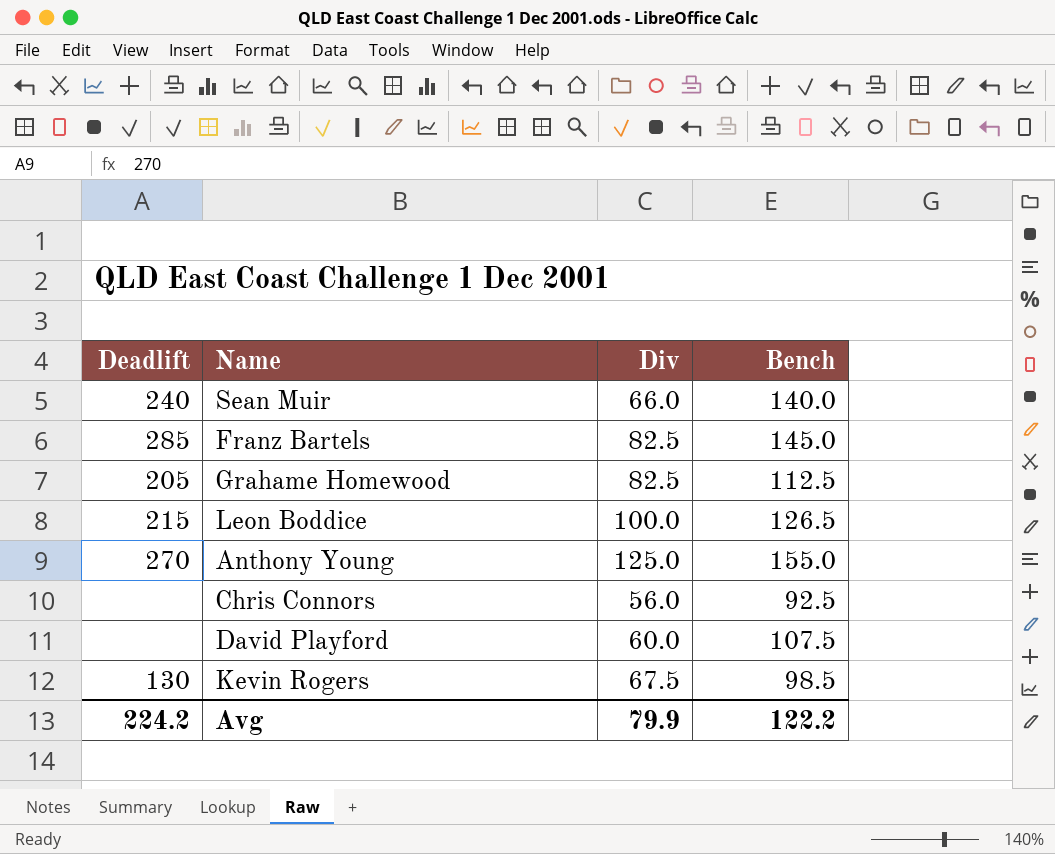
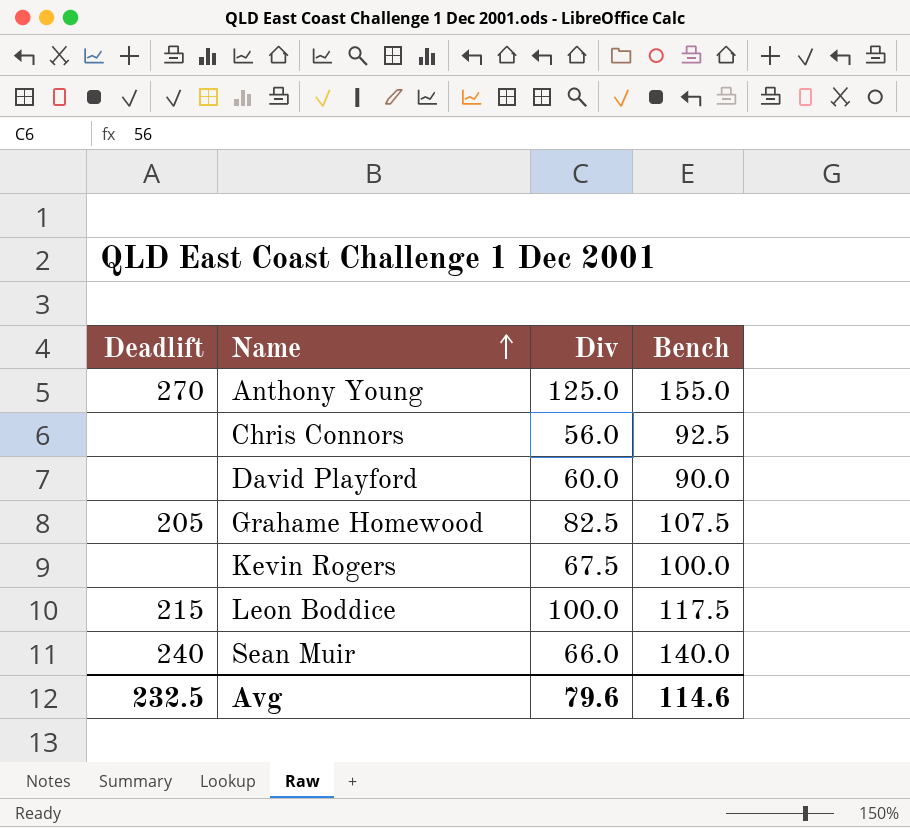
row order: none -> Name ascending
row Franz Bartels: 285 | 82.5 | 145.0 -> none
David Playford | Bench: 107.5 -> 90.0
Grahame Homewood | Bench: 112.5 -> 107.5
Kevin Rogers | Deadlift: 130 -> none
Kevin Rogers | Bench: 98.5 -> 100.0
Leon Boddice | Bench: 126.5 -> 117.5
Avg | Deadlift: 224.2 -> 232.5
Avg | Div: 79.9 -> 79.6
Avg | Bench: 122.2 -> 114.6

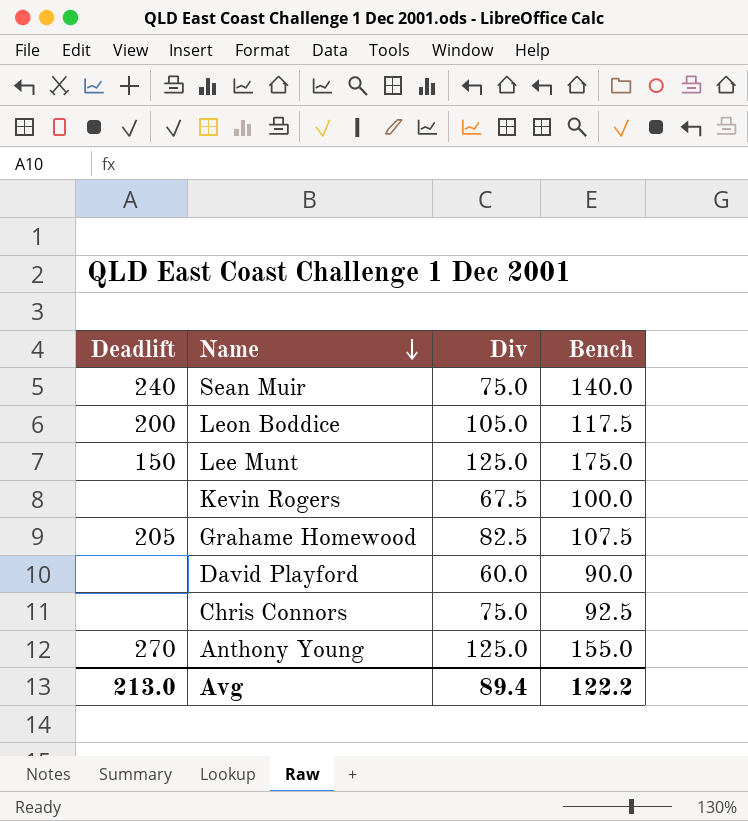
row order: Name ascending -> Name descending
Sean Muir | Div: 66.0 -> 75.0
Leon Boddice | Deadlift: 215 -> 200
Leon Boddice | Div: 100.0 -> 105.0
row Lee Munt: none -> 150 | 125.0 | 175.0
Chris Connors | Div: 56.0 -> 75.0
Avg | Deadlift: 232.5 -> 213.0
Avg | Div: 79.6 -> 89.4
Avg | Bench: 114.6 -> 122.2

